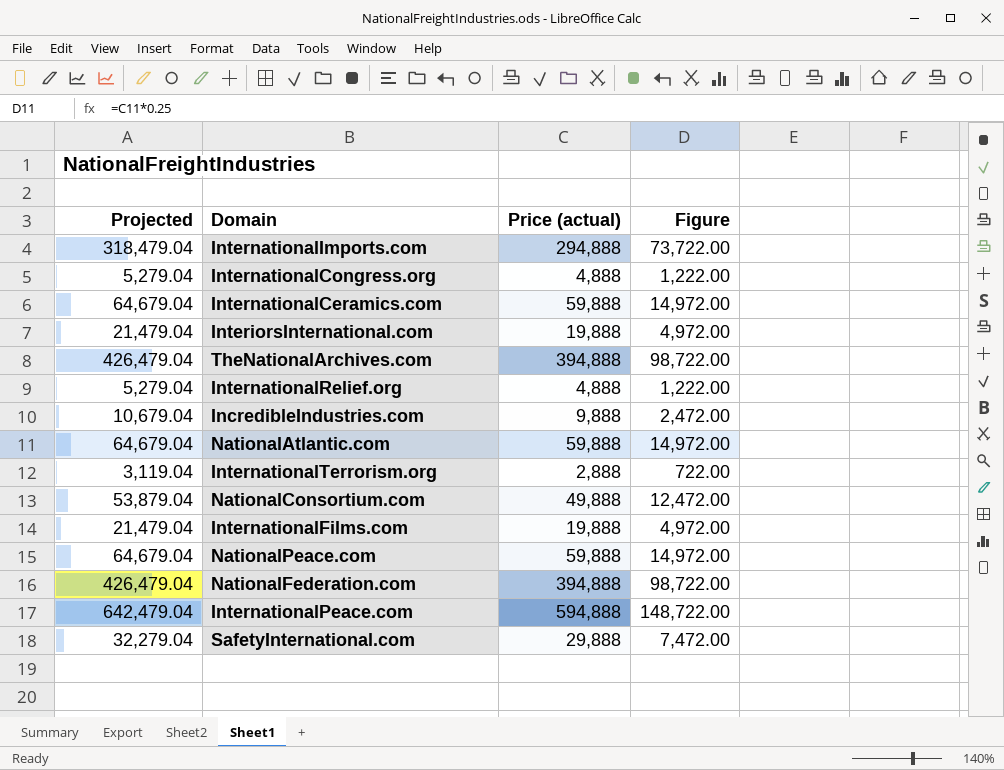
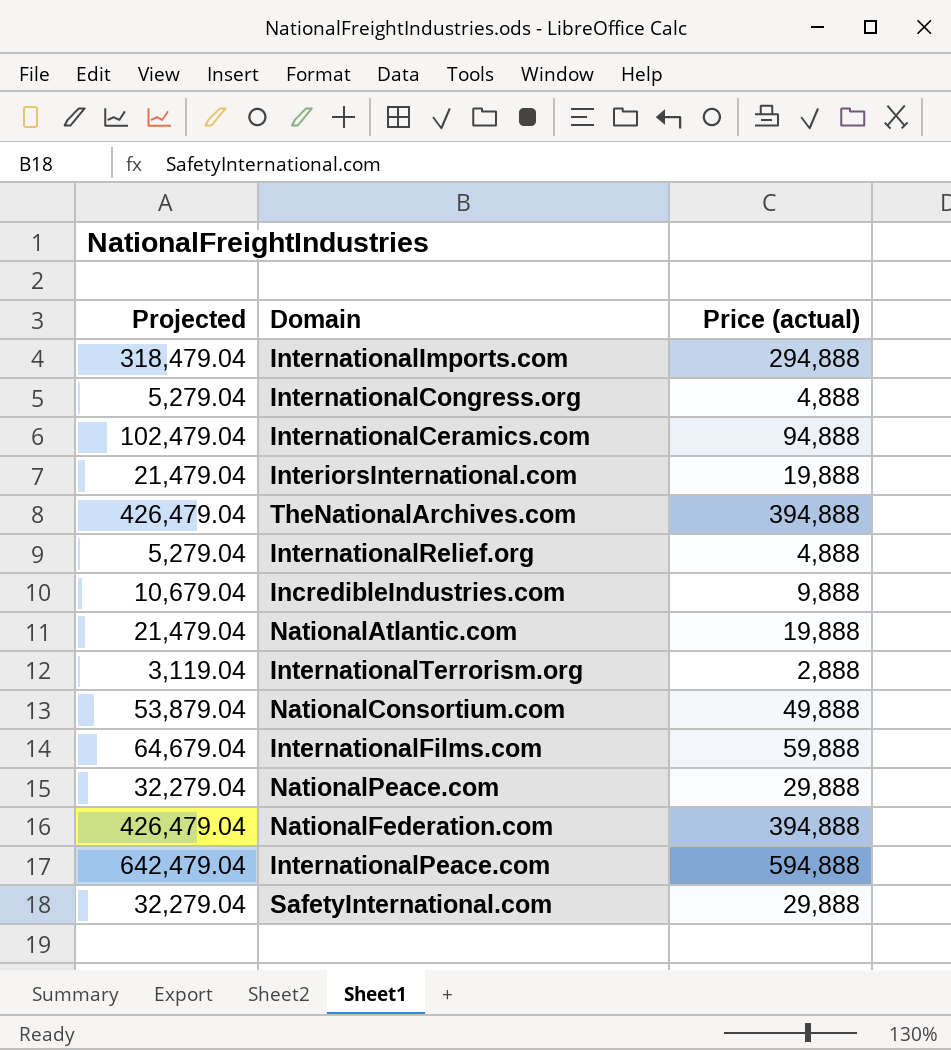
column Figure | formula: [Price (actual)] * 0.25 -> none
InternationalCeramics.com | Projected: 64,679.04 -> 102,479.04
InternationalCeramics.com | Price (actual): 59,888 -> 94,888
NationalAtlantic.com | Projected: 64,679.04 -> 21,479.04
NationalAtlantic.com | Price (actual): 59,888 -> 19,888
InternationalFilms.com | Projected: 21,479.04 -> 64,679.04
InternationalFilms.com | Price (actual): 19,888 -> 59,888
NationalPeace.com | Projected: 64,679.04 -> 32,279.04
NationalPeace.com | Price (actual): 59,888 -> 29,888

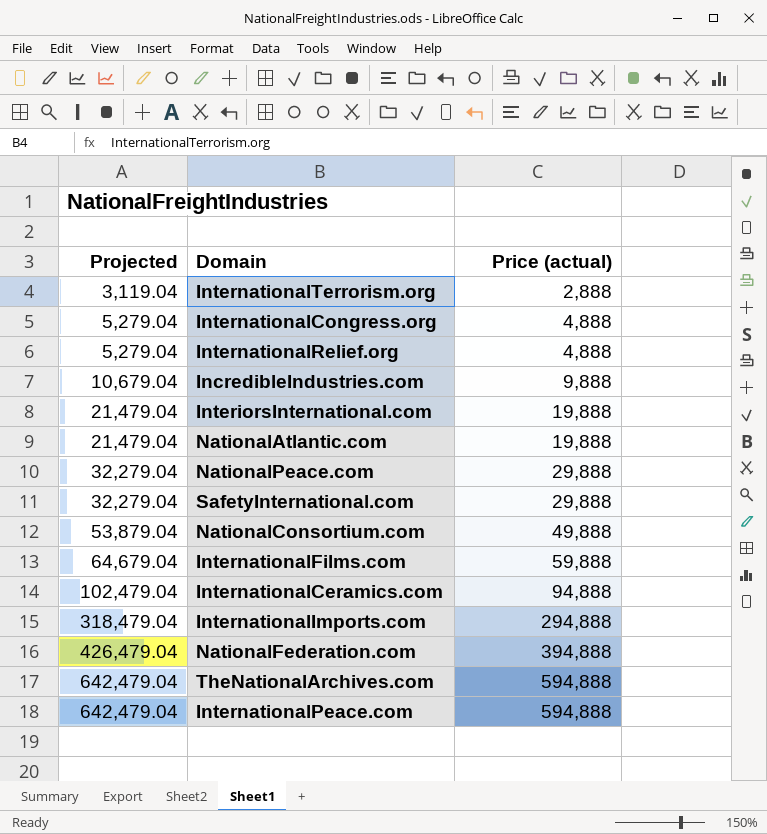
row order: none -> Projected ascending
TheNationalArchives.com | Projected: 426,479.04 -> 642,479.04
TheNationalArchives.com | Price (actual): 394,888 -> 594,888

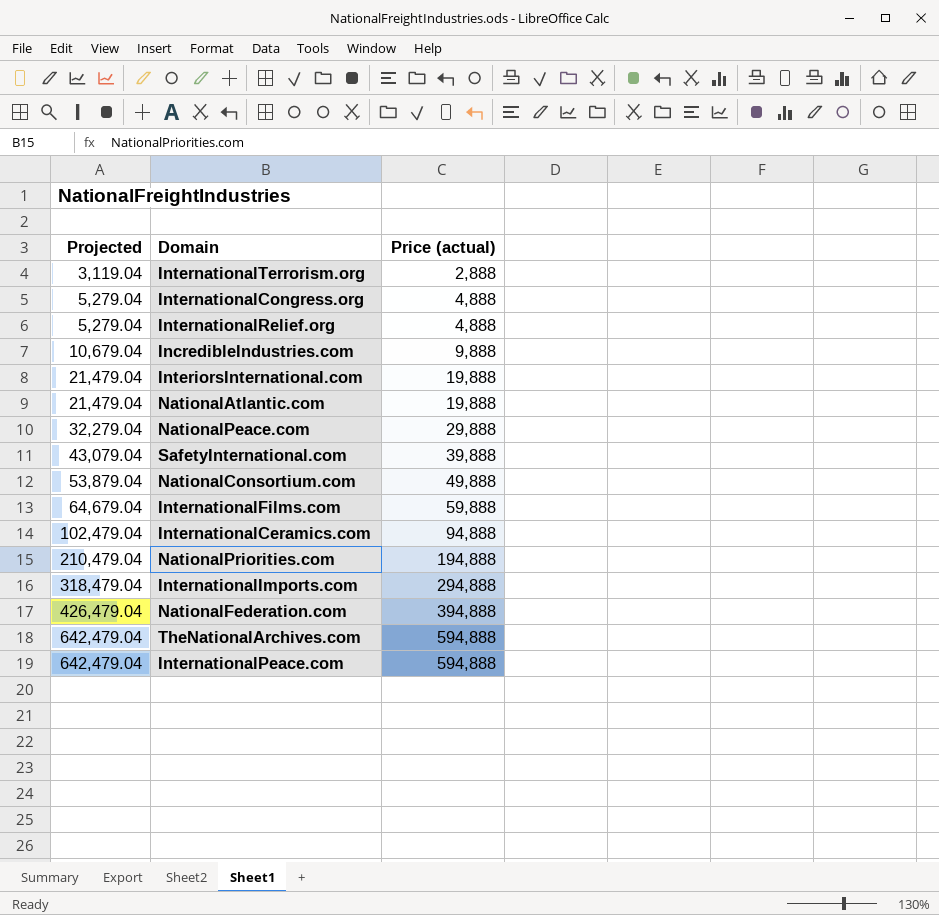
SafetyInternational.com | Projected: 32,279.04 -> 43,079.04
SafetyInternational.com | Price (actual): 29,888 -> 39,888
row NationalPriorities.com: none -> 210,479.04 | 194,888

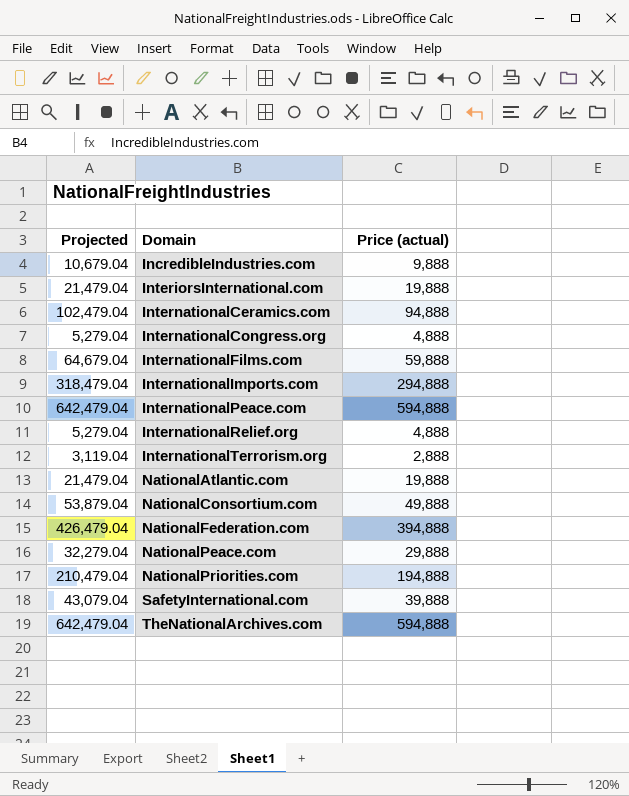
row order: Projected ascending -> Domain ascending

